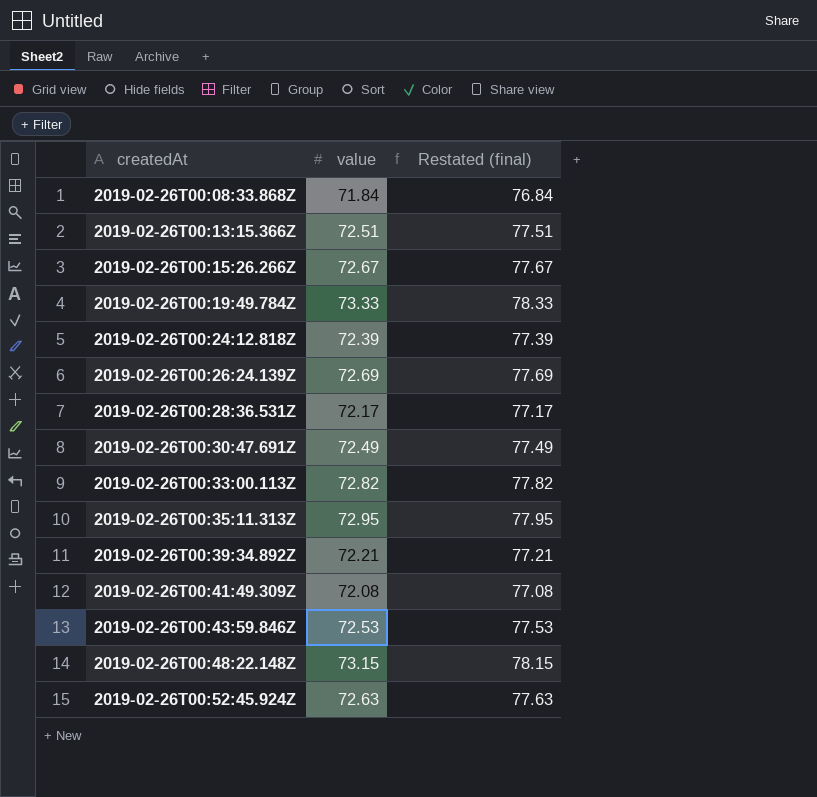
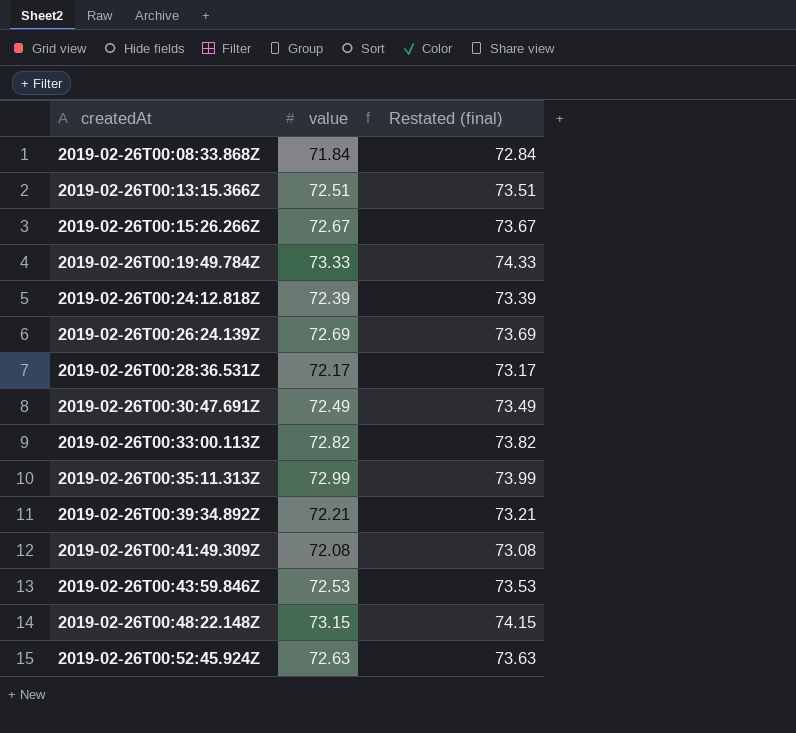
column Restated (final) | formula: [value] + 5 -> [value] + 1
2019-02-26T00:35:11.313Z | value: 72.95 -> 72.99

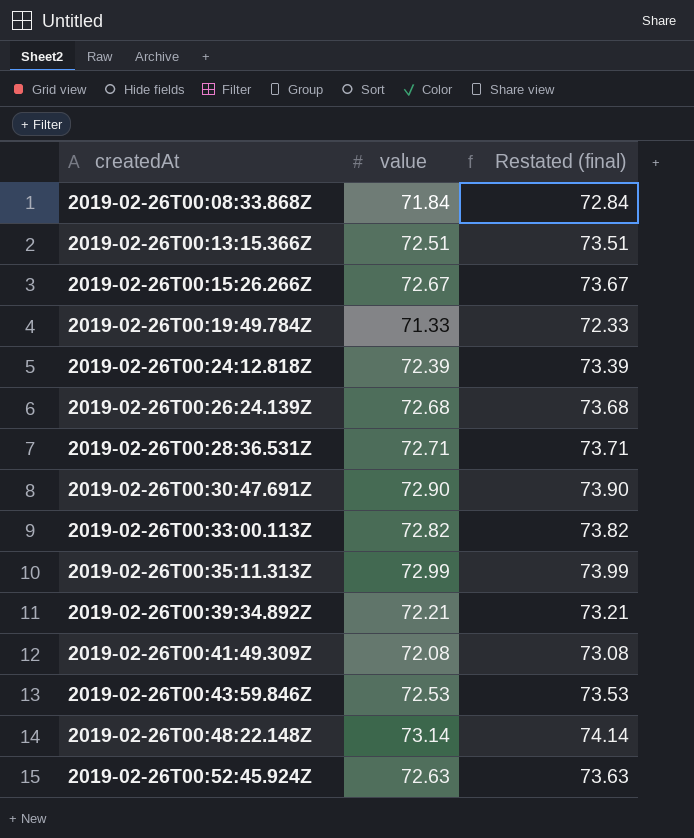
2019-02-26T00:19:49.784Z | value: 73.33 -> 71.33
2019-02-26T00:19:49.784Z | Restated (final): 74.33 -> 72.33
2019-02-26T00:26:24.139Z | value: 72.69 -> 72.68
2019-02-26T00:26:24.139Z | Restated (final): 73.69 -> 73.68
2019-02-26T00:28:36.531Z | value: 72.17 -> 72.71
2019-02-26T00:28:36.531Z | Restated (final): 73.17 -> 73.71
2019-02-26T00:30:47.691Z | value: 72.49 -> 72.90
2019-02-26T00:30:47.691Z | Restated (final): 73.49 -> 73.90
2019-02-26T00:48:22.148Z | value: 73.15 -> 73.14
2019-02-26T00:48:22.148Z | Restated (final): 74.15 -> 74.14

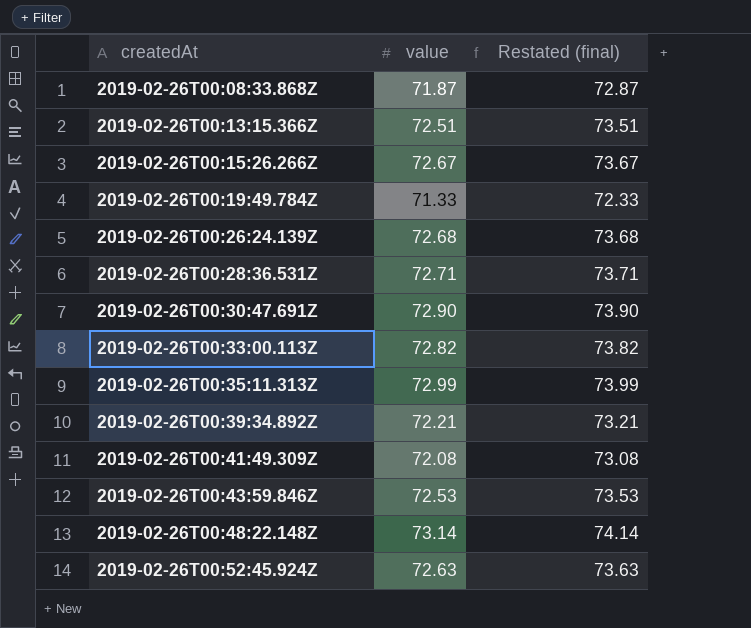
row 2019-02-26T00:24:12.818Z: 72.39 | 73.39 -> none
2019-02-26T00:08:33.868Z | value: 71.84 -> 71.87
2019-02-26T00:08:33.868Z | Restated (final): 72.84 -> 72.87

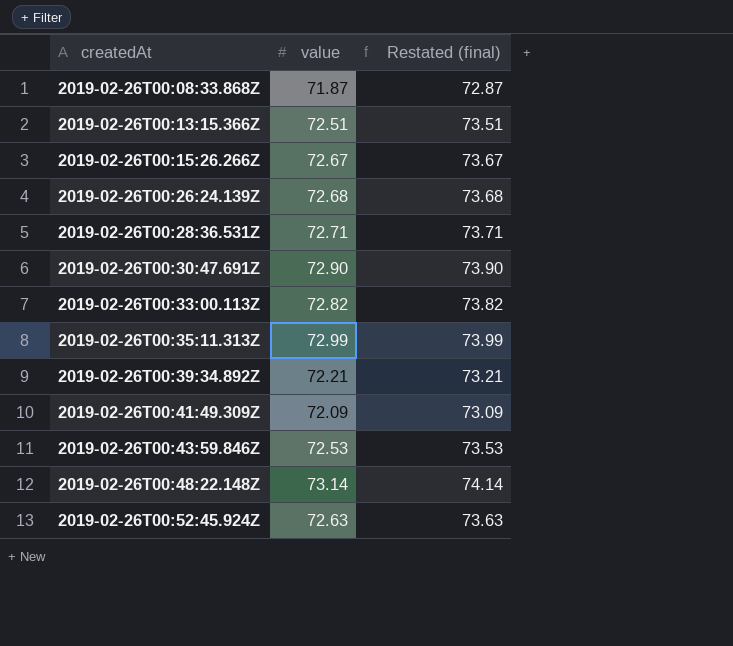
row 2019-02-26T00:19:49.784Z: 71.33 | 72.33 -> none
2019-02-26T00:41:49.309Z | value: 72.08 -> 72.09
2019-02-26T00:41:49.309Z | Restated (final): 73.08 -> 73.09

